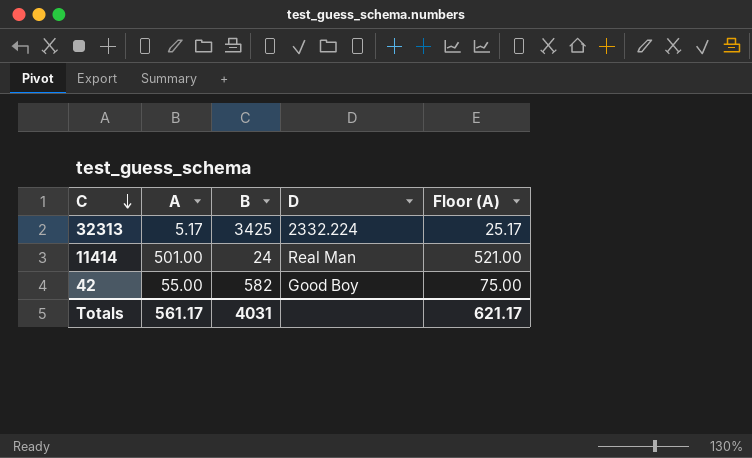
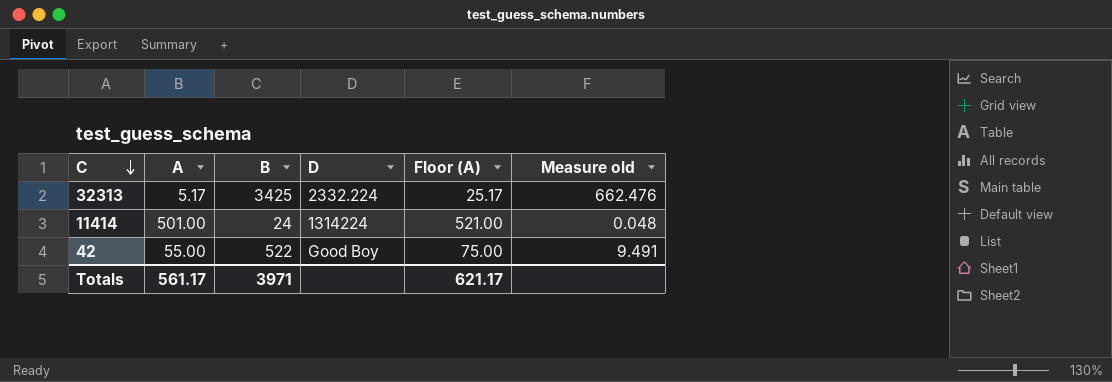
column Measure old | formula: none -> [B] / [A]
11414 | D: Real Man -> 1314224
42 | B: 582 -> 522
Totals | B: 4031 -> 3971

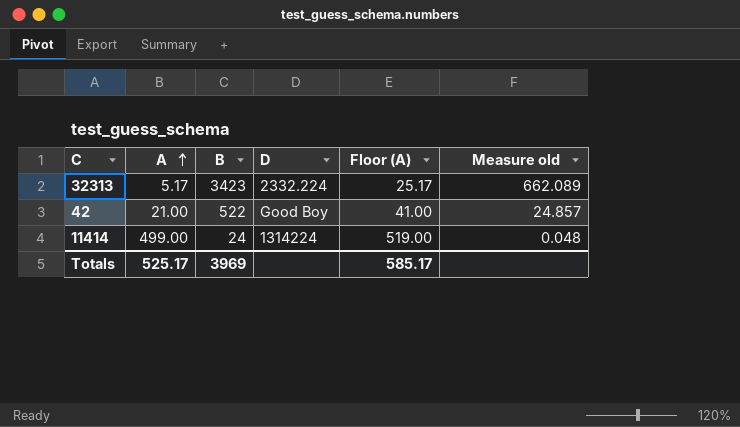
row order: C descending -> A ascending
32313 | B: 3425 -> 3423
32313 | Measure old: 662.476 -> 662.089
42 | A: 55.00 -> 21.00
42 | Floor (A): 75.00 -> 41.00
42 | Measure old: 9.491 -> 24.857
11414 | A: 501.00 -> 499.00
11414 | Floor (A): 521.00 -> 519.00
Totals | A: 561.17 -> 525.17
Totals | B: 3971 -> 3969
Totals | Floor (A): 621.17 -> 585.17

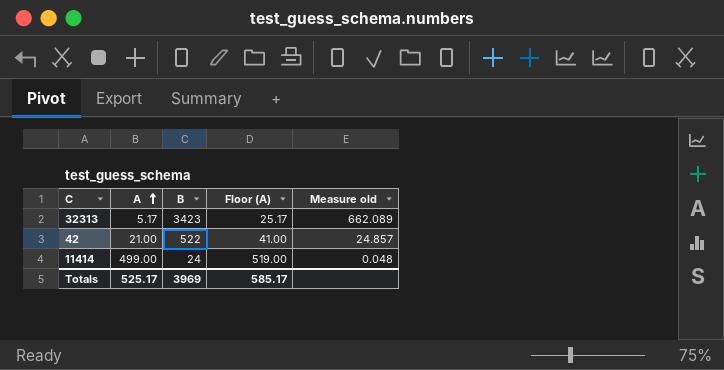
column D | position: 4 -> none

